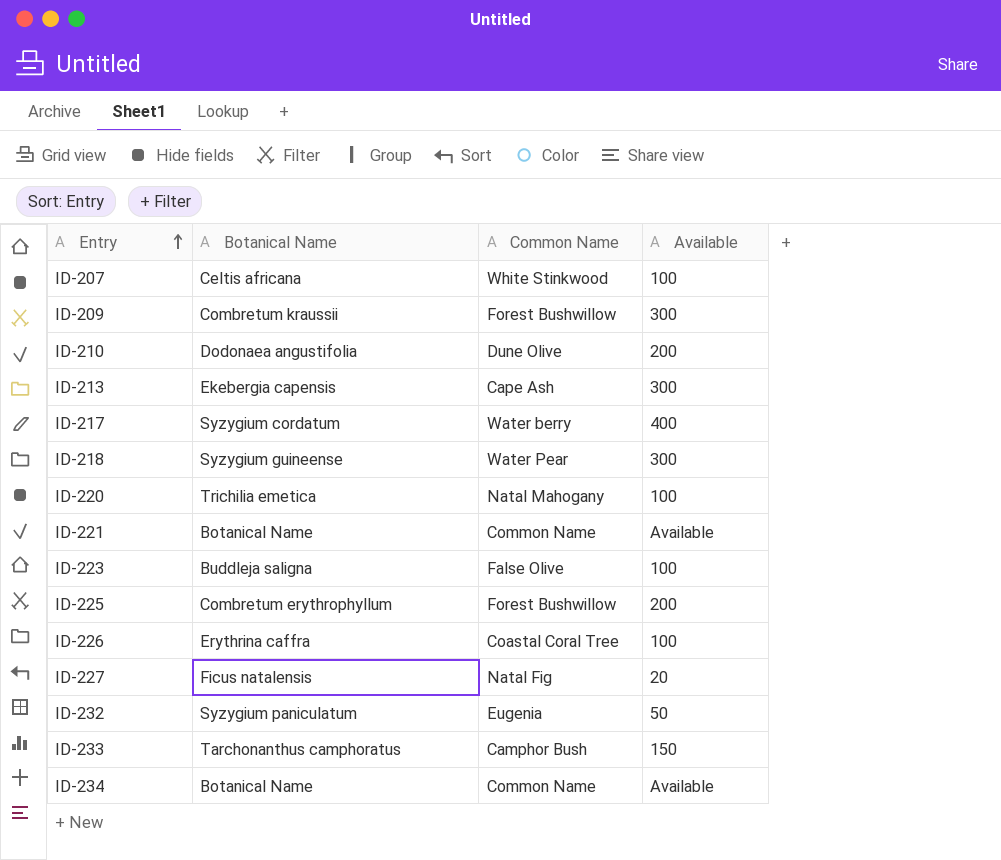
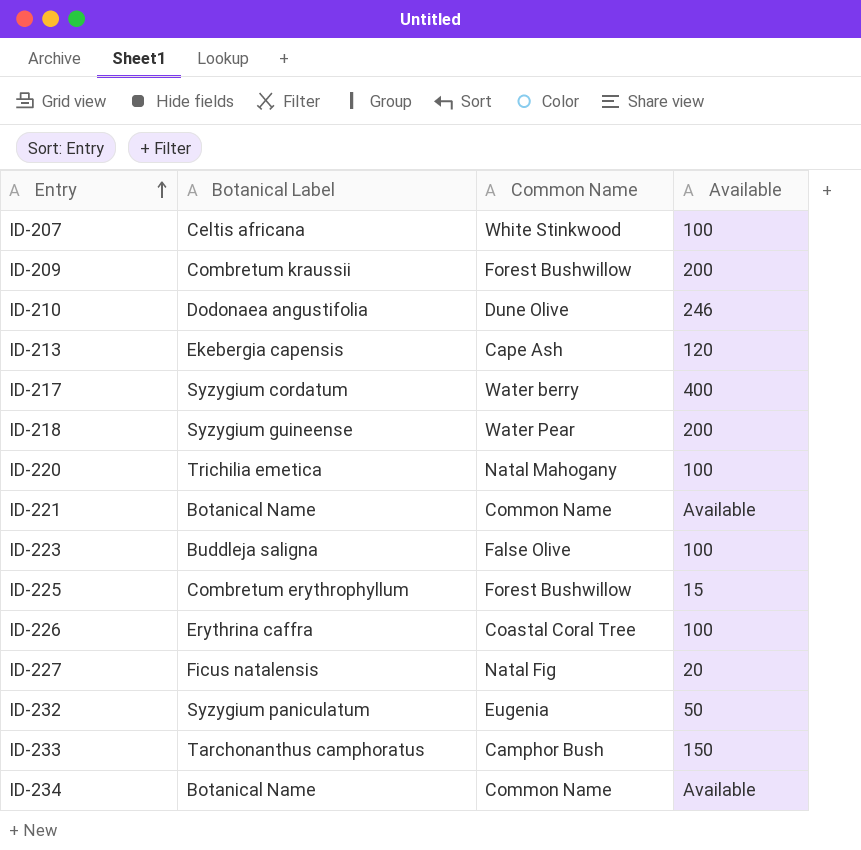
column name: Botanical Name -> Botanical Label
ID-209 | Available: 300 -> 200
ID-210 | Available: 200 -> 246
ID-213 | Available: 300 -> 120
ID-218 | Available: 300 -> 200
ID-225 | Available: 200 -> 15

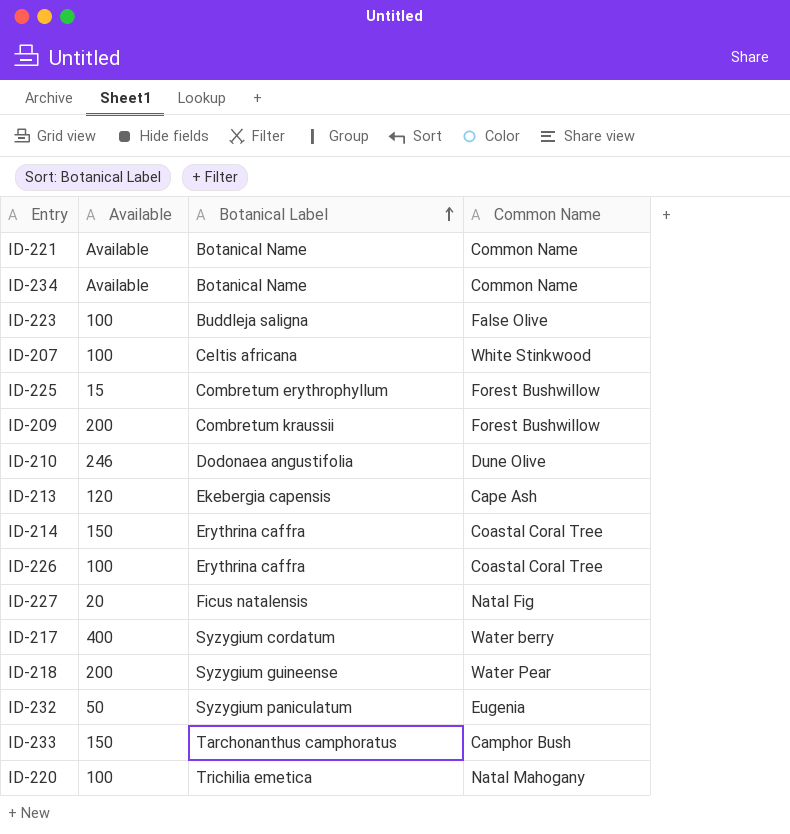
row order: Entry ascending -> Botanical Label ascending
column Available | position: 4 -> 2
row ID-214: none -> 150 | Erythrina caffra | Coastal Coral Tree

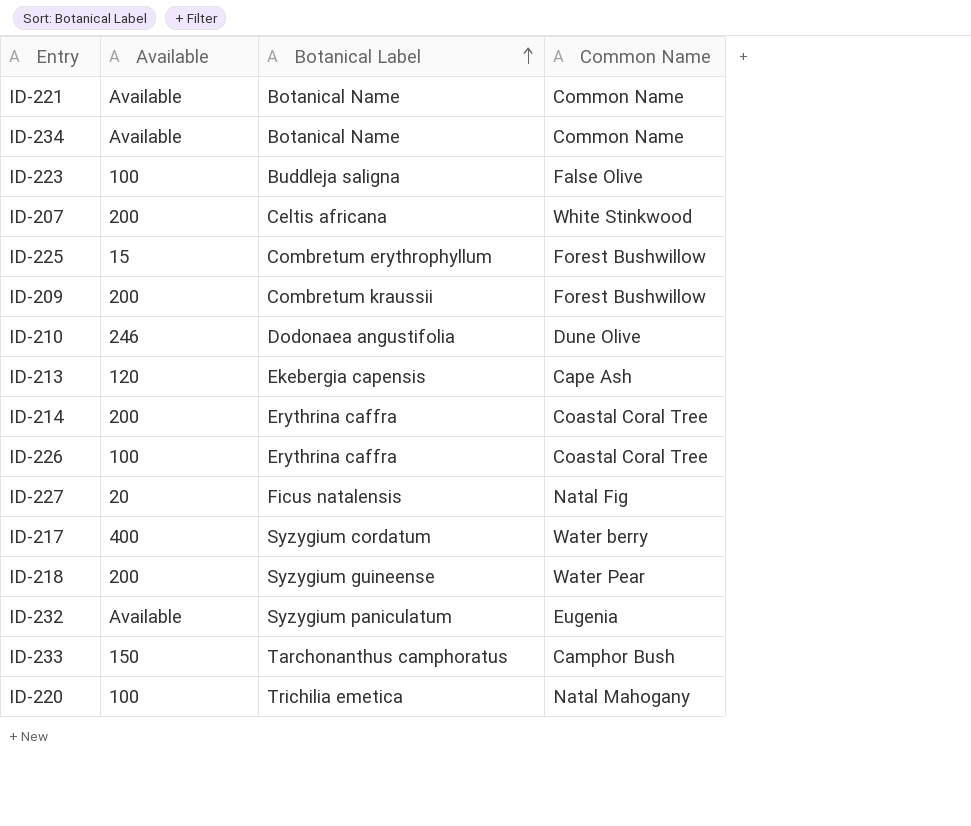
ID-207 | Available: 100 -> 200
ID-214 | Available: 150 -> 200
ID-232 | Available: 50 -> Available

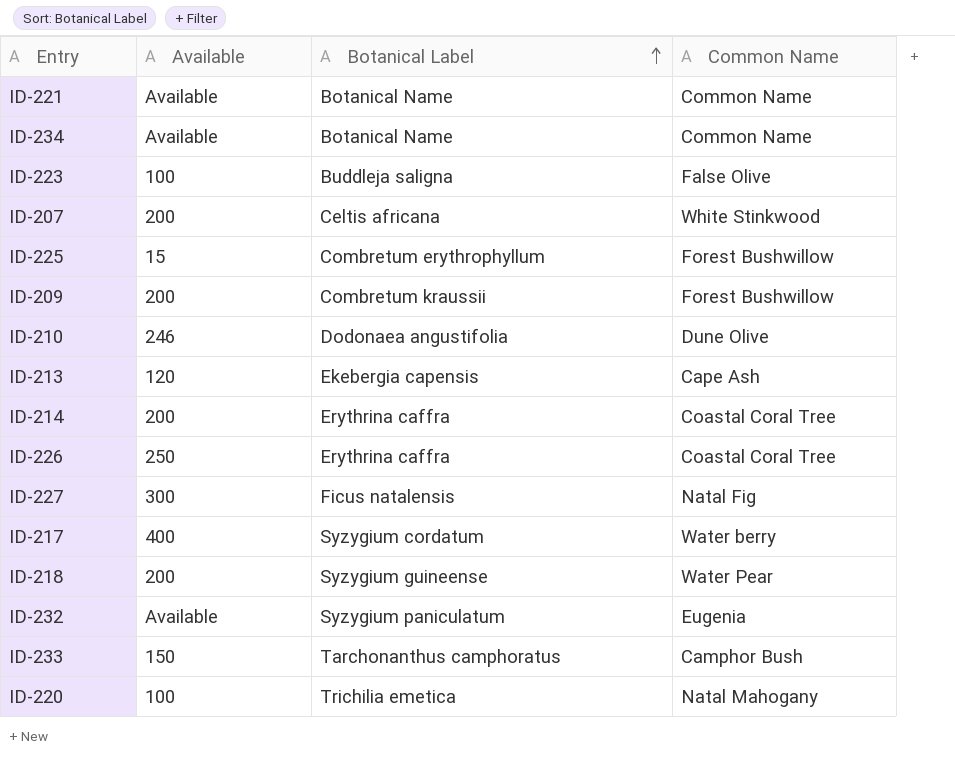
ID-226 | Available: 100 -> 250
ID-227 | Available: 20 -> 300

